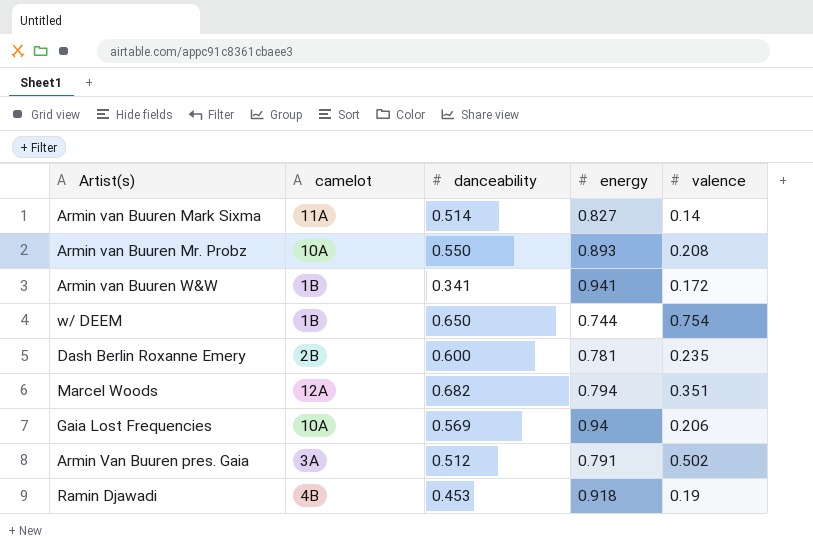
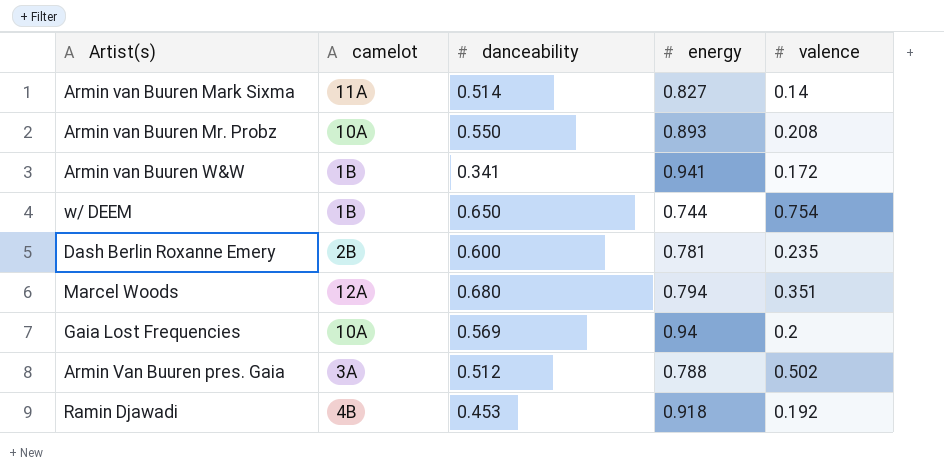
Marcel Woods | danceability: 0.682 -> 0.680
Gaia Lost Frequencies | valence: 0.206 -> 0.2
Armin Van Buuren pres. Gaia | energy: 0.791 -> 0.788
Ramin Djawadi | valence: 0.19 -> 0.192

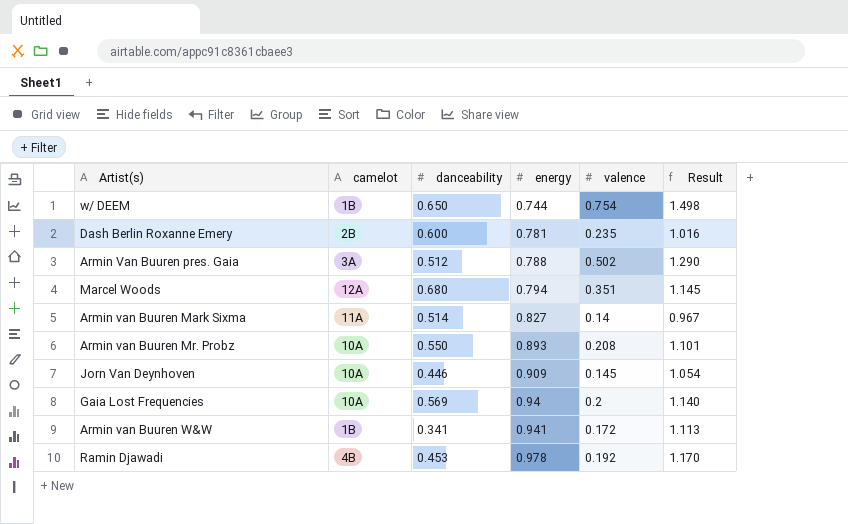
row order: none -> energy ascending
column Result | formula: none -> [energy] + [valence]
row Jorn Van Deynhoven: none -> 10A | 0.446 | 0.909 | 0.145 | 1.054
Ramin Djawadi | energy: 0.918 -> 0.978

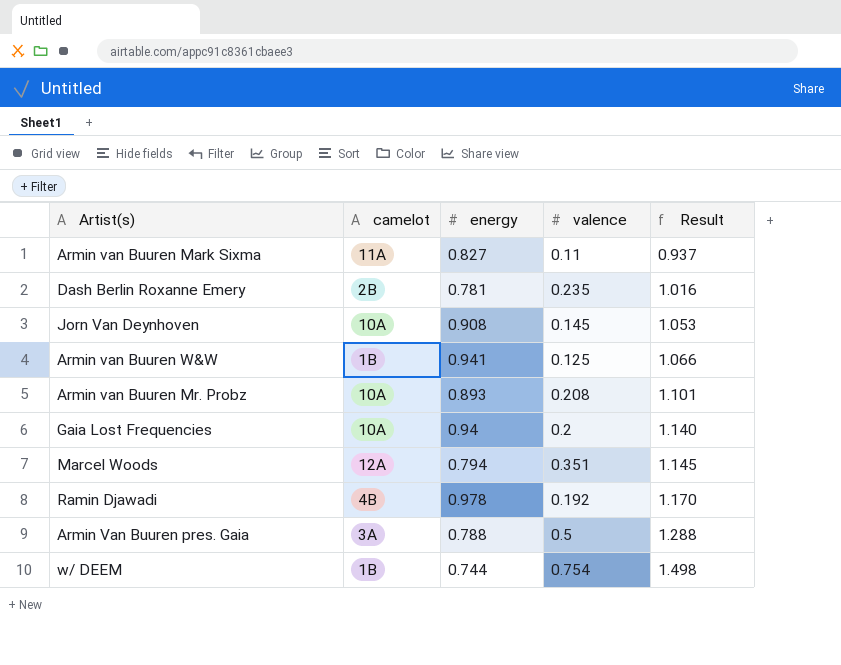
row order: energy ascending -> Result ascending
column danceability | position: 3 -> none
Armin van Buuren Mark Sixma | valence: 0.14 -> 0.11
Armin van Buuren Mark Sixma | Result: 0.967 -> 0.937
Jorn Van Deynhoven | energy: 0.909 -> 0.908
Jorn Van Deynhoven | Result: 1.054 -> 1.053
Armin van Buuren W&W | valence: 0.172 -> 0.125
Armin van Buuren W&W | Result: 1.113 -> 1.066
Armin Van Buuren pres. Gaia | valence: 0.502 -> 0.5
Armin Van Buuren pres. Gaia | Result: 1.290 -> 1.288

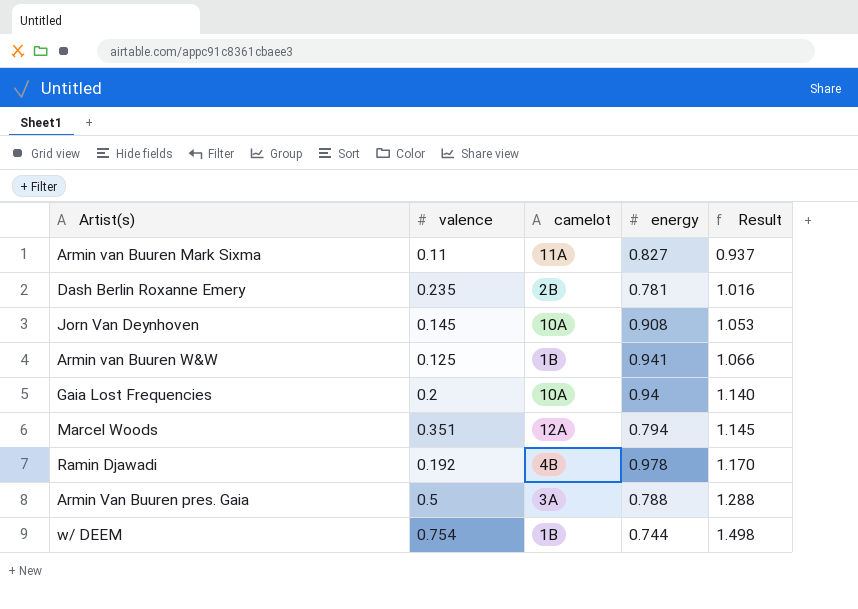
column valence | position: 4 -> 2
row Armin van Buuren Mr. Probz: 10A | 0.893 | 0.208 | 1.101 -> none

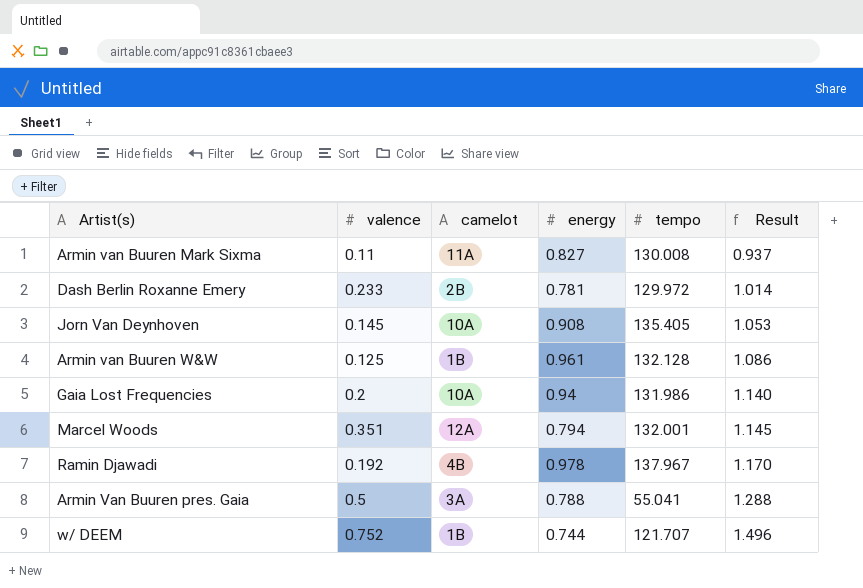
column tempo | position: none -> 5
Dash Berlin Roxanne Emery | valence: 0.235 -> 0.233
Dash Berlin Roxanne Emery | Result: 1.016 -> 1.014
Armin van Buuren W&W | energy: 0.941 -> 0.961
Armin van Buuren W&W | Result: 1.066 -> 1.086
w/ DEEM | valence: 0.754 -> 0.752
w/ DEEM | Result: 1.498 -> 1.496

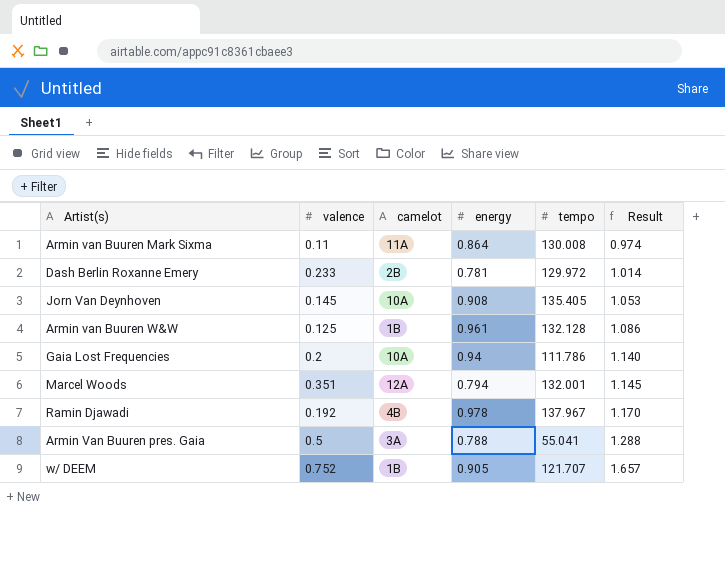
Armin van Buuren Mark Sixma | energy: 0.827 -> 0.864
Armin van Buuren Mark Sixma | Result: 0.937 -> 0.974
Gaia Lost Frequencies | tempo: 131.986 -> 111.786
w/ DEEM | energy: 0.744 -> 0.905
w/ DEEM | Result: 1.496 -> 1.657

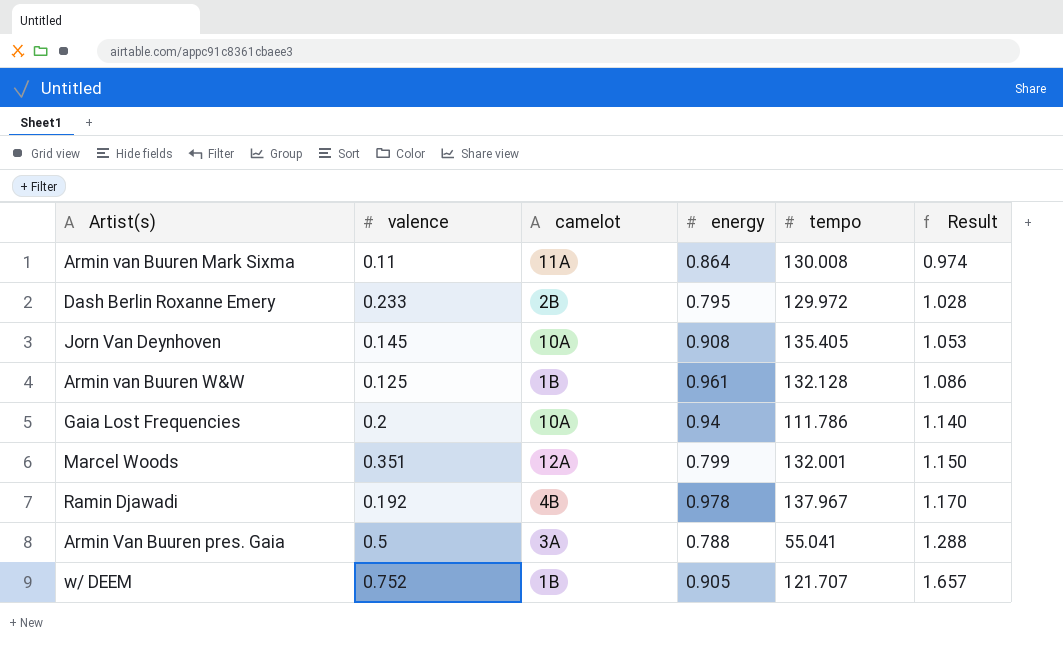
Dash Berlin Roxanne Emery | energy: 0.781 -> 0.795
Dash Berlin Roxanne Emery | Result: 1.014 -> 1.028
Marcel Woods | energy: 0.794 -> 0.799
Marcel Woods | Result: 1.145 -> 1.150

